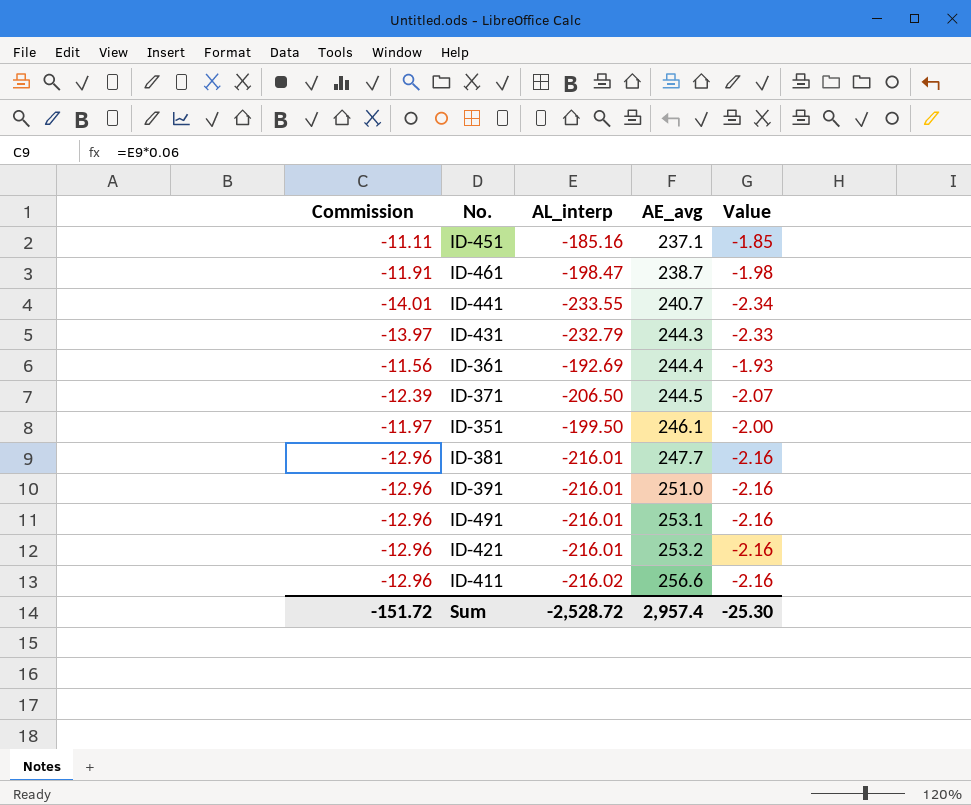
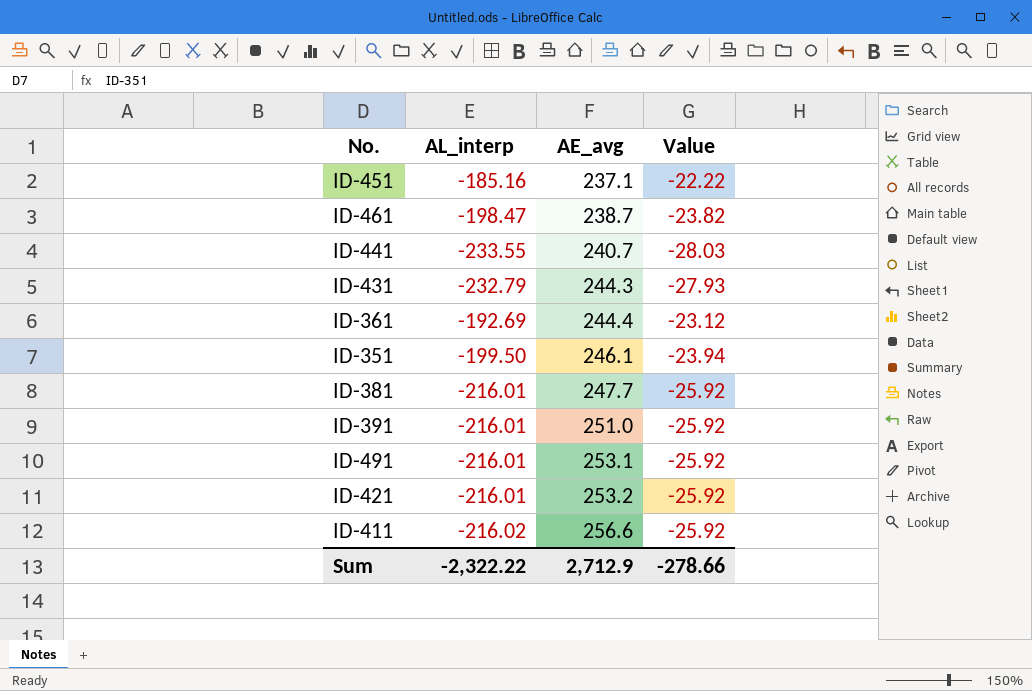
column Commission | formula: [AL_interp] * 0.06 -> none
column Value | formula: [AL_interp] * 0.01 -> [AL_interp] * 0.12
row ID-371: -12.39 | -206.50 | 244.5 | -2.07 -> none
Sum | AL_interp: -2,528.72 -> -2,322.22
Sum | AE_avg: 2,957.4 -> 2,712.9
Sum | Value: -25.30 -> -278.66

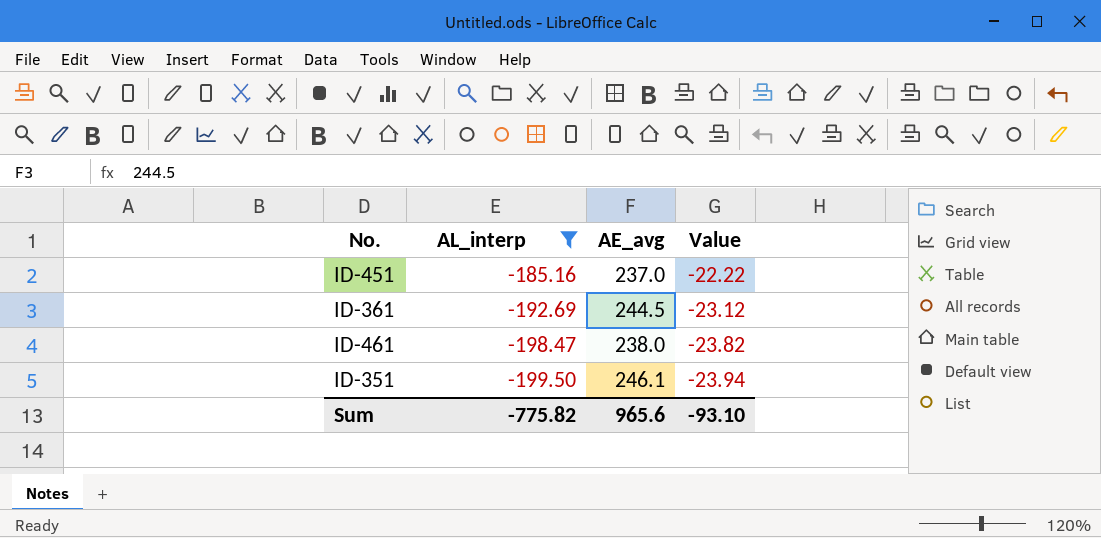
filter: none -> AL_interp >= -199.50
row order: AE_avg ascending -> AL_interp descending
ID-451 | AE_avg: 237.1 -> 237.0
ID-361 | AE_avg: 244.4 -> 244.5
ID-461 | AE_avg: 238.7 -> 238.0
Sum | AL_interp: -2,322.22 -> -775.82
Sum | AE_avg: 2,712.9 -> 965.6
Sum | Value: -278.66 -> -93.10

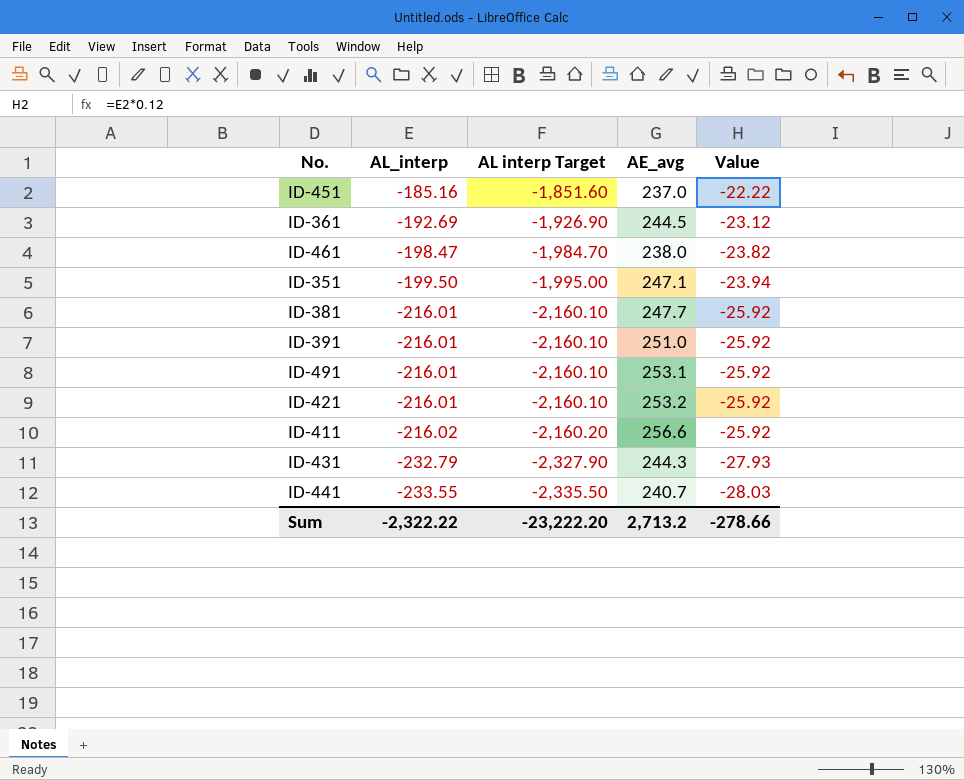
filter: AL_interp >= -199.50 -> none
column AL interp Target | formula: none -> [AL_interp] * 10
ID-351 | AE_avg: 246.1 -> 247.1
Sum | AL_interp: -775.82 -> -2,322.22
Sum | AE_avg: 965.6 -> 2,713.2
Sum | Value: -93.10 -> -278.66

